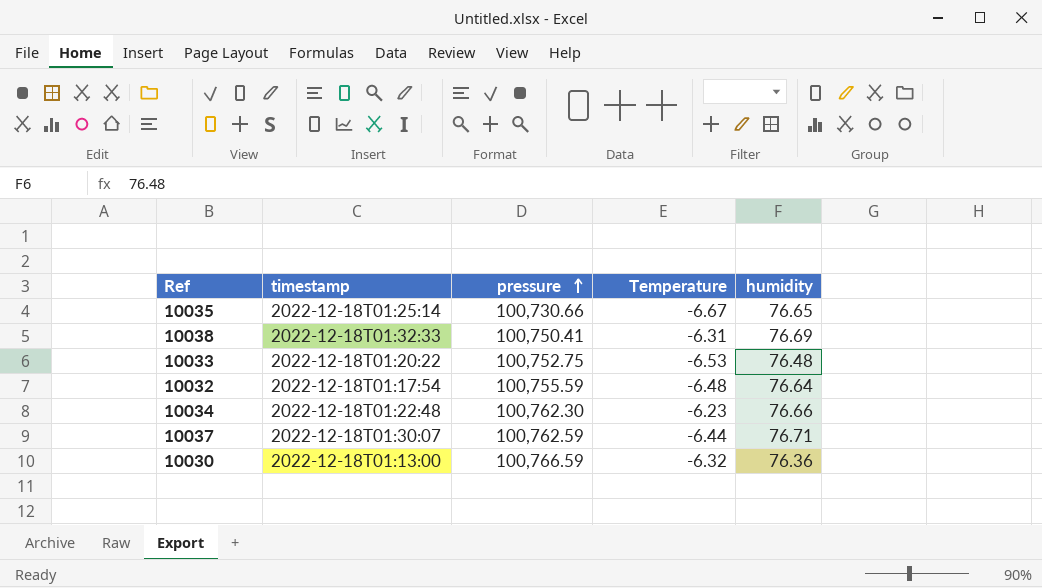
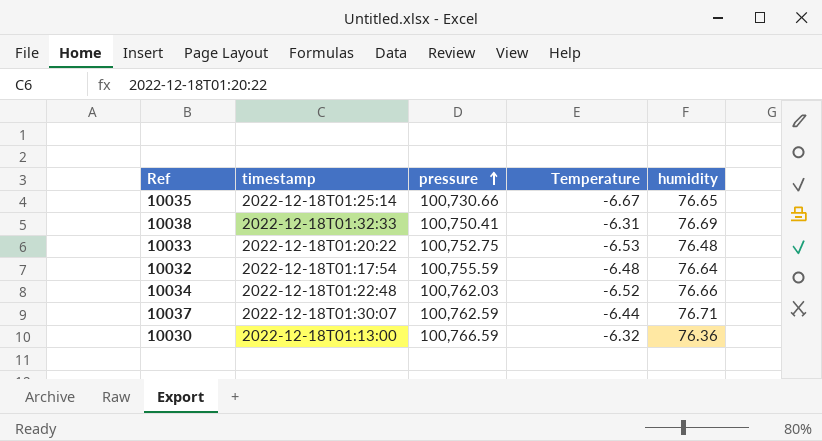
10034 | pressure: 100,762.30 -> 100,762.03
10034 | Temperature: -6.23 -> -6.52

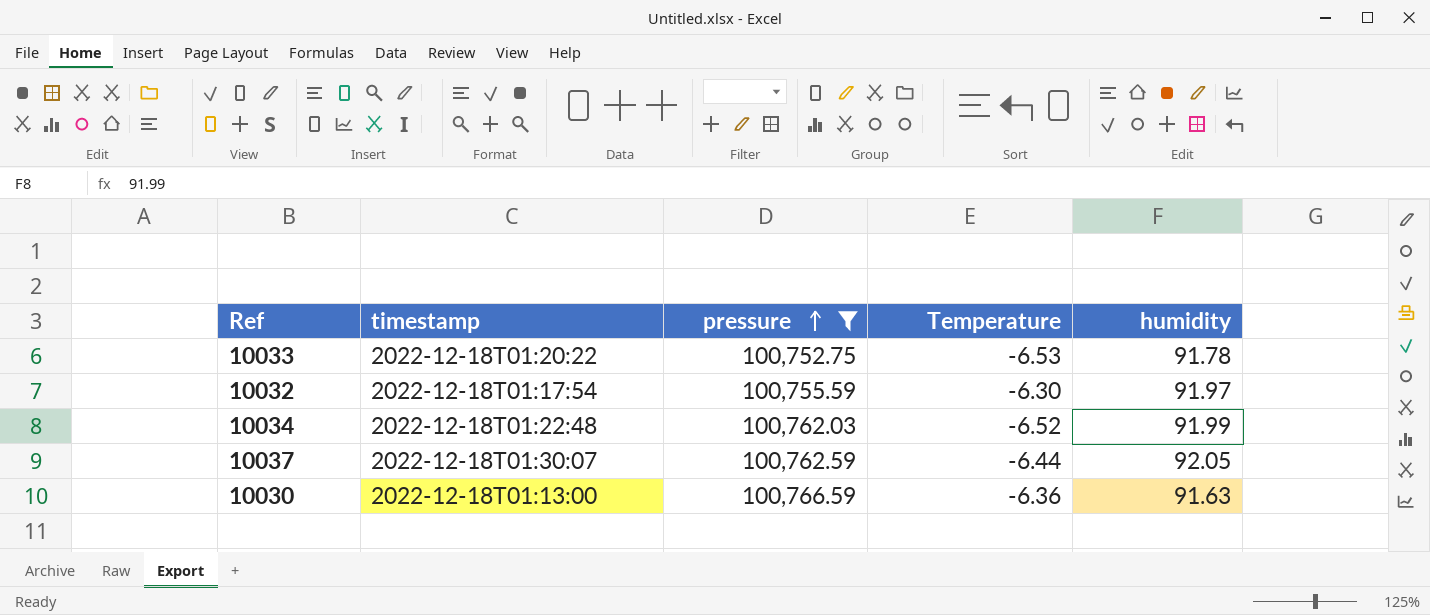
filter: none -> pressure >= 100,752.75
10033 | humidity: 76.48 -> 91.78
10032 | Temperature: -6.48 -> -6.30
10032 | humidity: 76.64 -> 91.97
10034 | humidity: 76.66 -> 91.99
10037 | humidity: 76.71 -> 92.05
10030 | Temperature: -6.32 -> -6.36
10030 | humidity: 76.36 -> 91.63

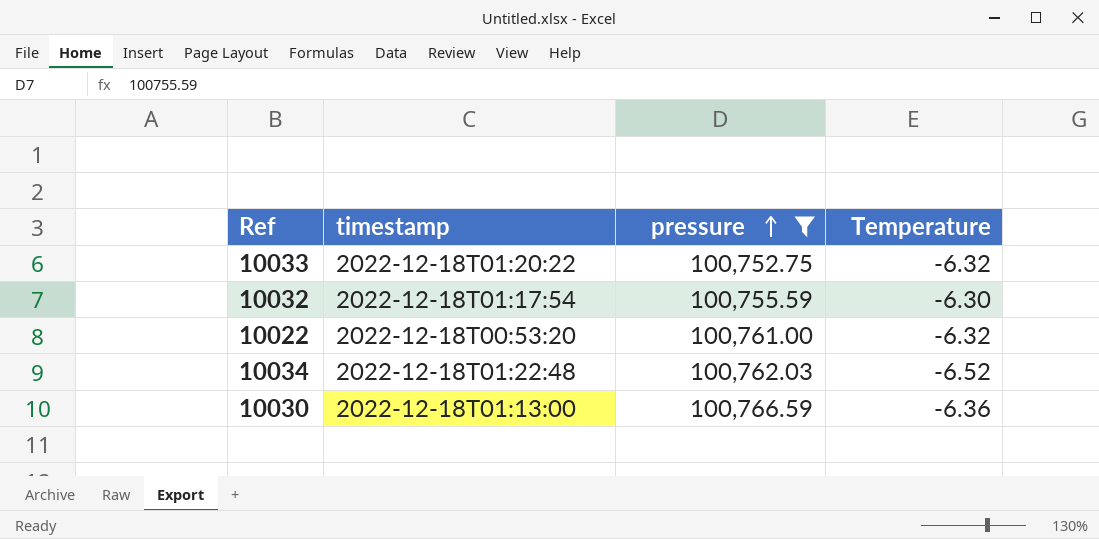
column humidity | position: 5 -> none
row 10037: 2022-12-18T01:30:07 | 100,762.59 | -6.44 | 92.05 -> none
10033 | Temperature: -6.53 -> -6.32
row 10022: none -> 2022-12-18T00:53:20 | 100,761.00 | -6.32

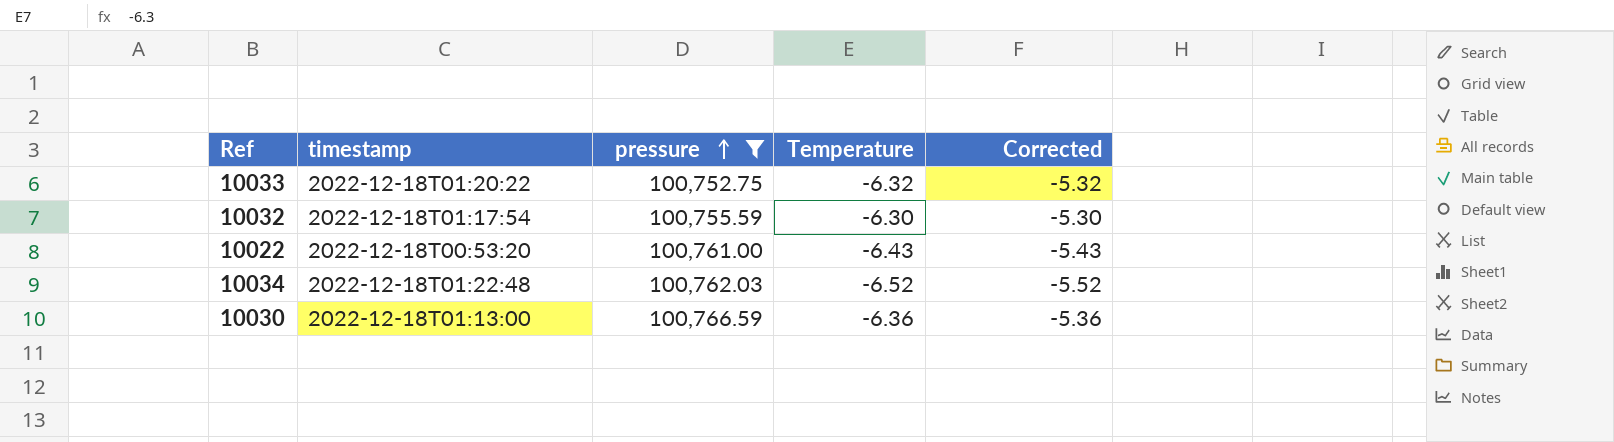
column Corrected | formula: none -> [Temperature] + 1
10022 | Temperature: -6.32 -> -6.43

